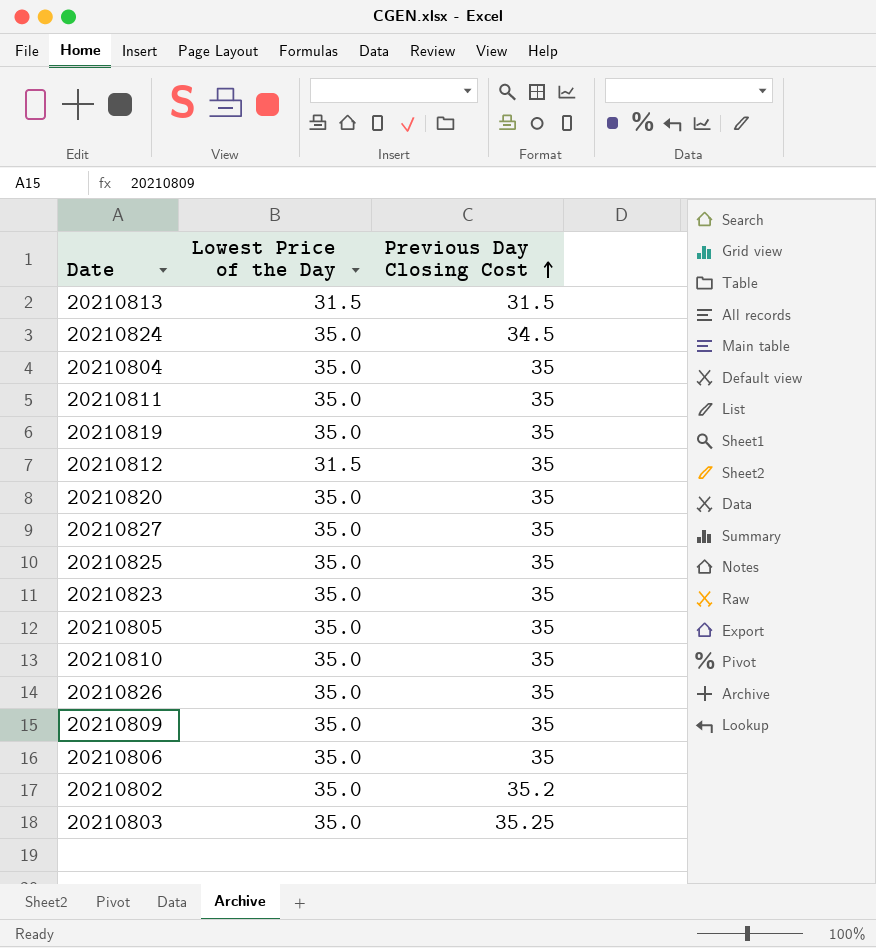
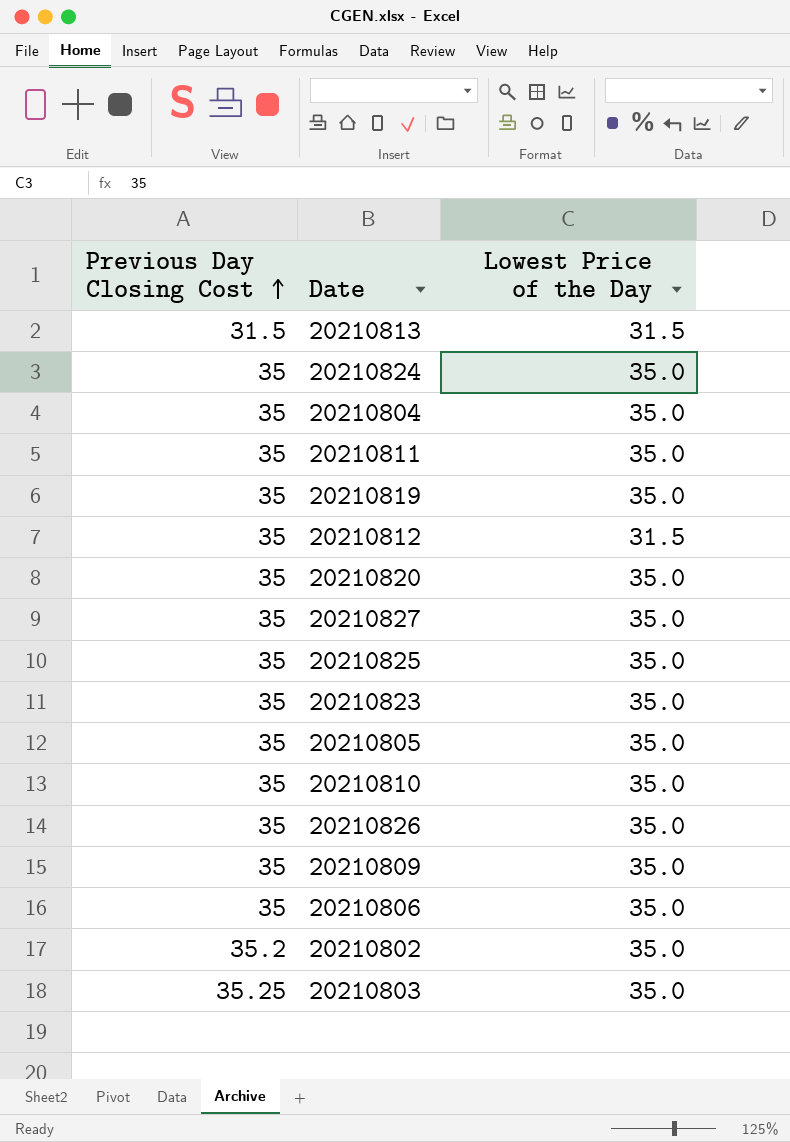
column Previous Day Closing Cost | position: 3 -> 1
20210824 | Previous Day Closing Cost: 34.5 -> 35

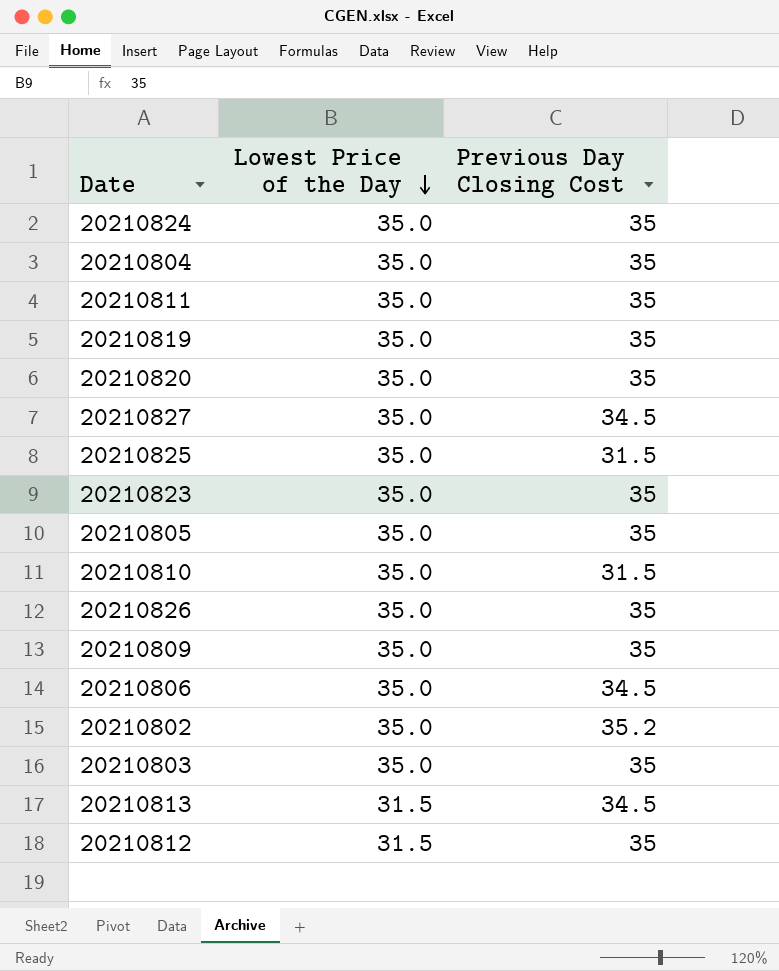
row order: Previous Day Closing Cost ascending -> Lowest Price of the Day descending
column Previous Day Closing Cost | position: 1 -> 3
20210827 | Previous Day Closing Cost: 35 -> 34.5
20210825 | Previous Day Closing Cost: 35 -> 31.5
20210810 | Previous Day Closing Cost: 35 -> 31.5
20210806 | Previous Day Closing Cost: 35 -> 34.5
20210803 | Previous Day Closing Cost: 35.25 -> 35
20210813 | Previous Day Closing Cost: 31.5 -> 34.5

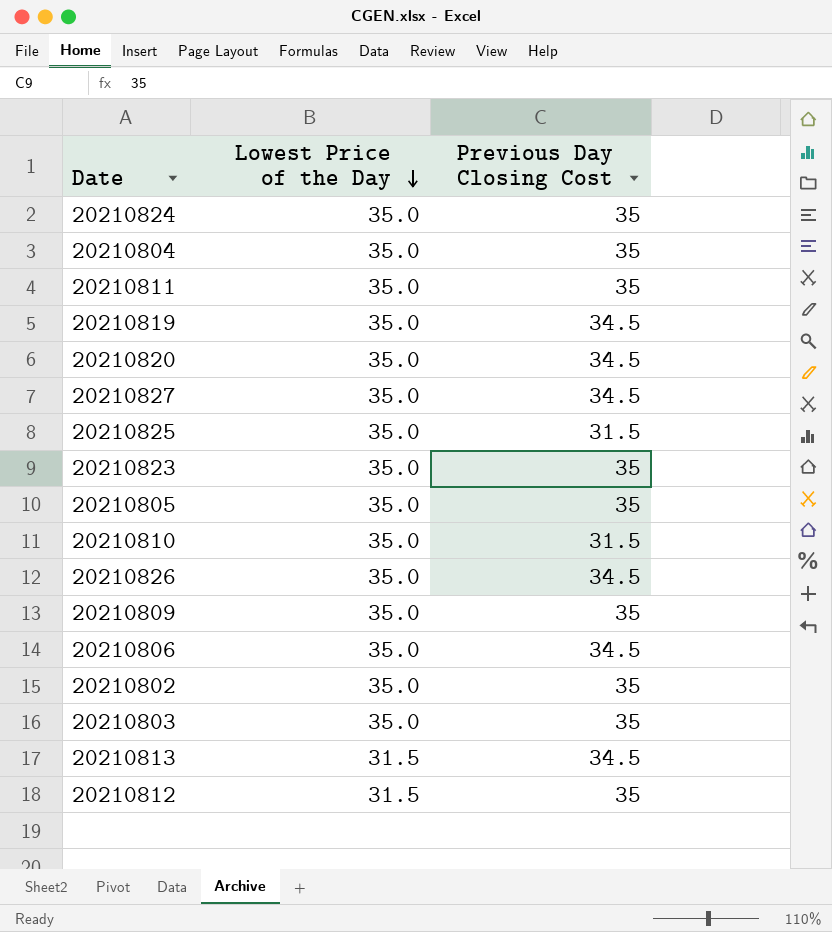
20210819 | Previous Day Closing Cost: 35 -> 34.5
20210820 | Previous Day Closing Cost: 35 -> 34.5
20210826 | Previous Day Closing Cost: 35 -> 34.5
20210802 | Previous Day Closing Cost: 35.2 -> 35

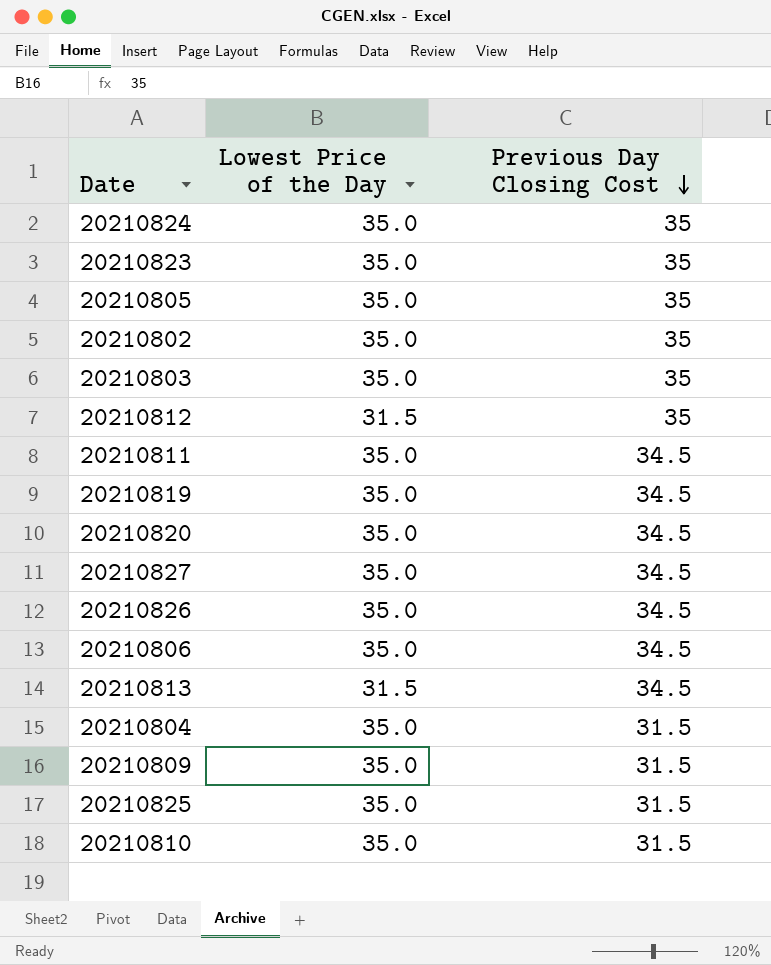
row order: Lowest Price of the Day descending -> Previous Day Closing Cost descending
20210811 | Previous Day Closing Cost: 35 -> 34.5
20210804 | Previous Day Closing Cost: 35 -> 31.5
20210809 | Previous Day Closing Cost: 35 -> 31.5

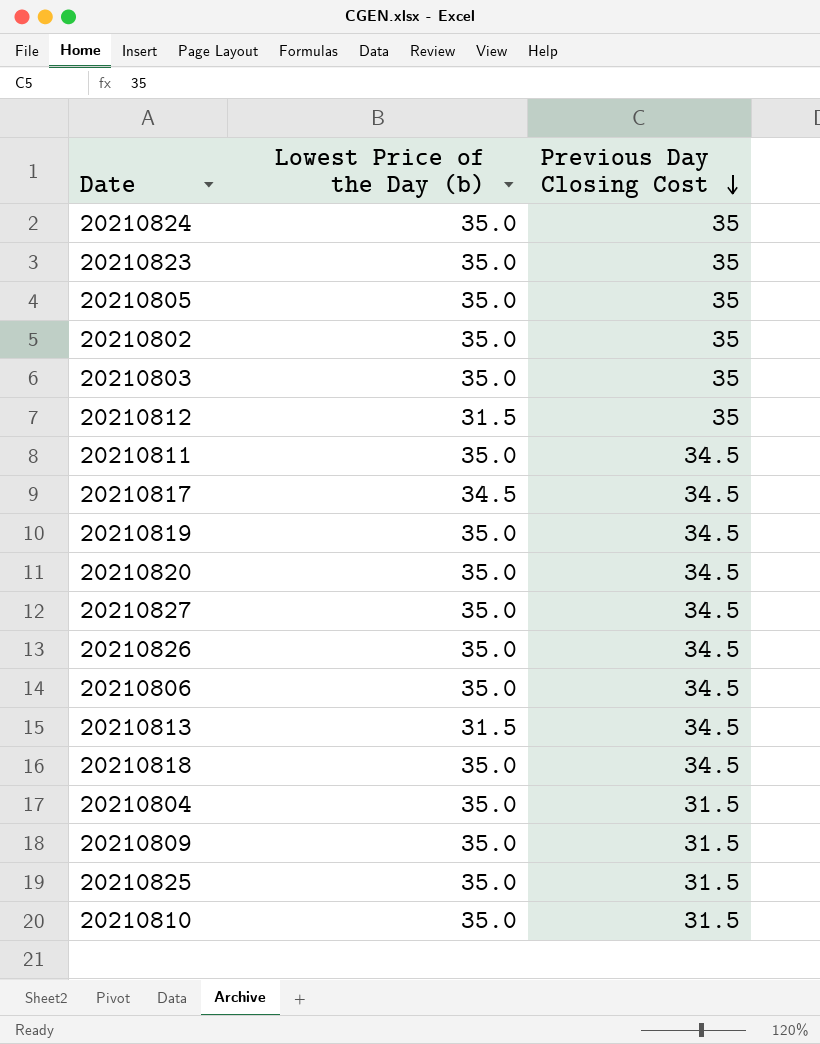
column name: Lowest Price of the Day -> Lowest Price of the Day (b)
row 20210817: none -> 34.5 | 34.5
row 20210818: none -> 35.0 | 34.5

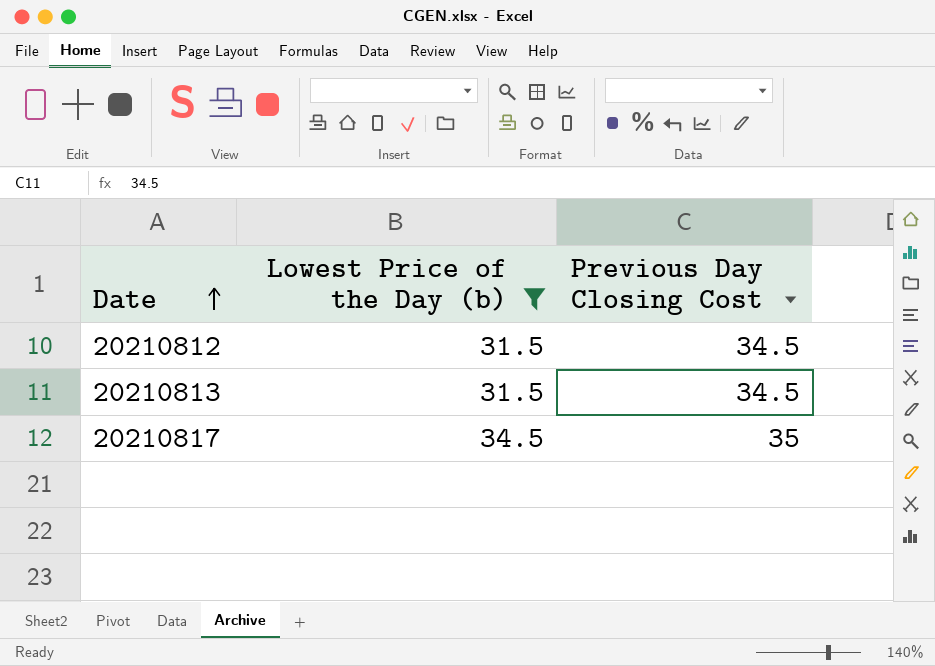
filter: none -> Lowest Price of the Day (b) != 35.0
row order: Previous Day Closing Cost descending -> Date ascending
20210812 | Previous Day Closing Cost: 35 -> 34.5
20210817 | Previous Day Closing Cost: 34.5 -> 35

